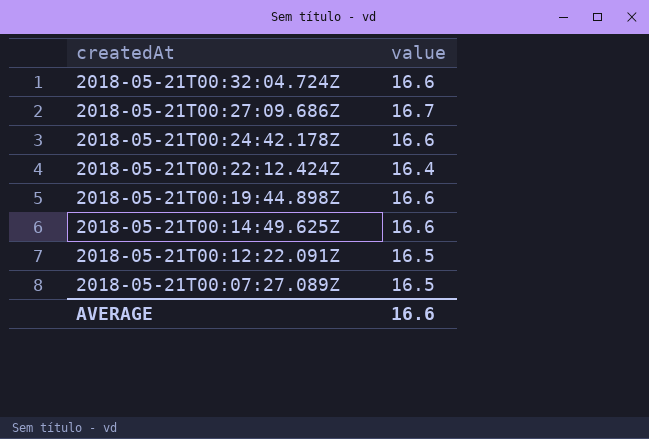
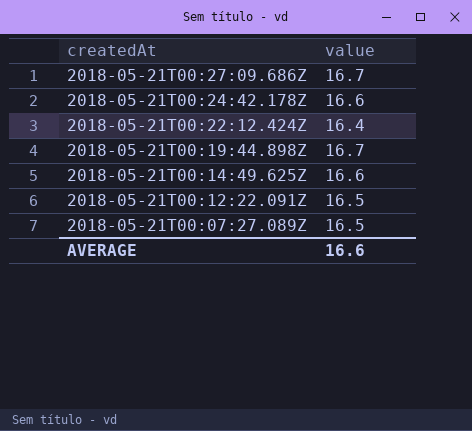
row 2018-05-21T00:32:04.724Z: 16.6 -> none
2018-05-21T00:19:44.898Z | value: 16.6 -> 16.7

